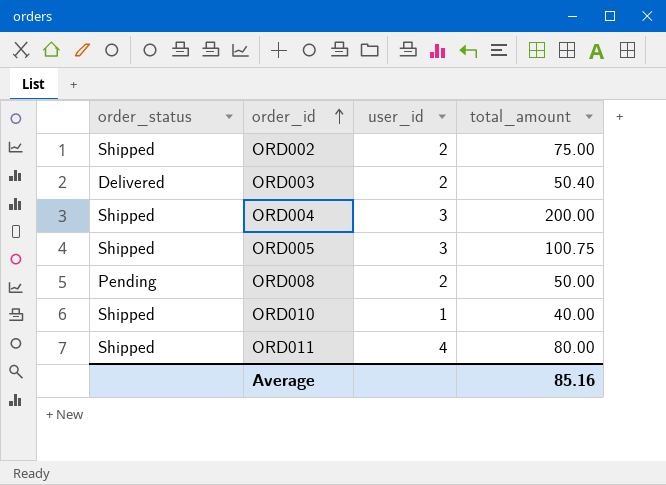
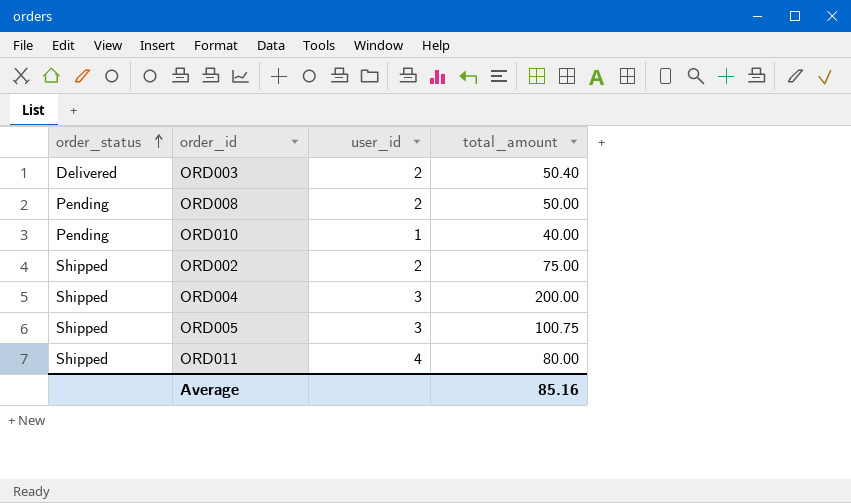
row order: order_id ascending -> order_status ascending
ORD010 | order_status: Shipped -> Pending

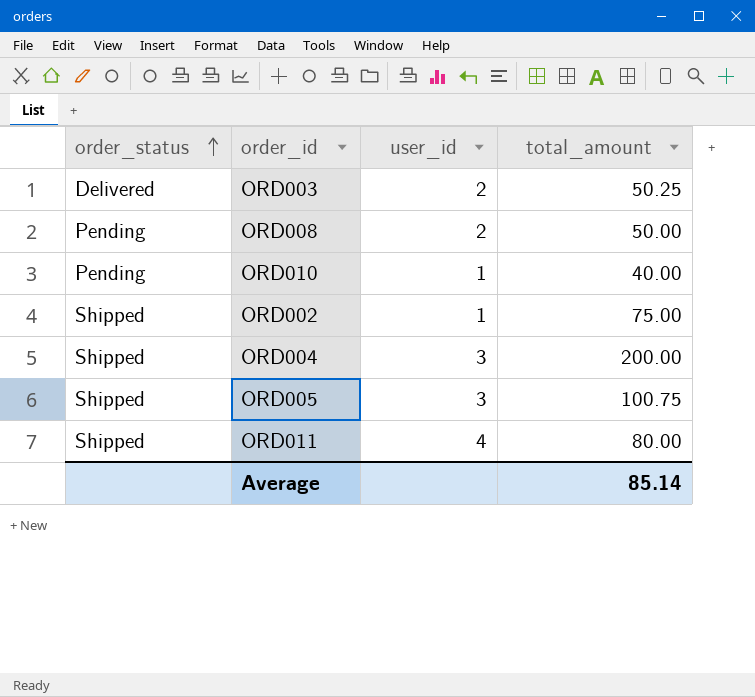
ORD003 | total_amount: 50.40 -> 50.25
ORD002 | user_id: 2 -> 1
Average | total_amount: 85.16 -> 85.14

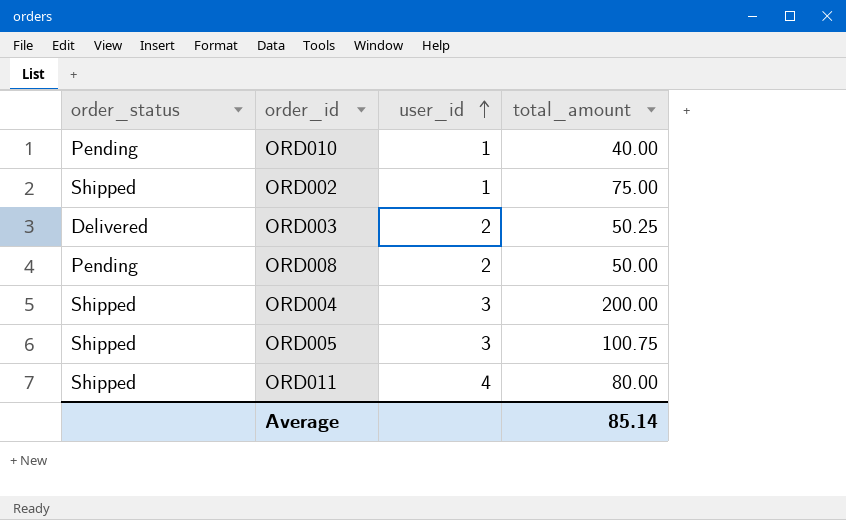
row order: order_status ascending -> user_id ascending

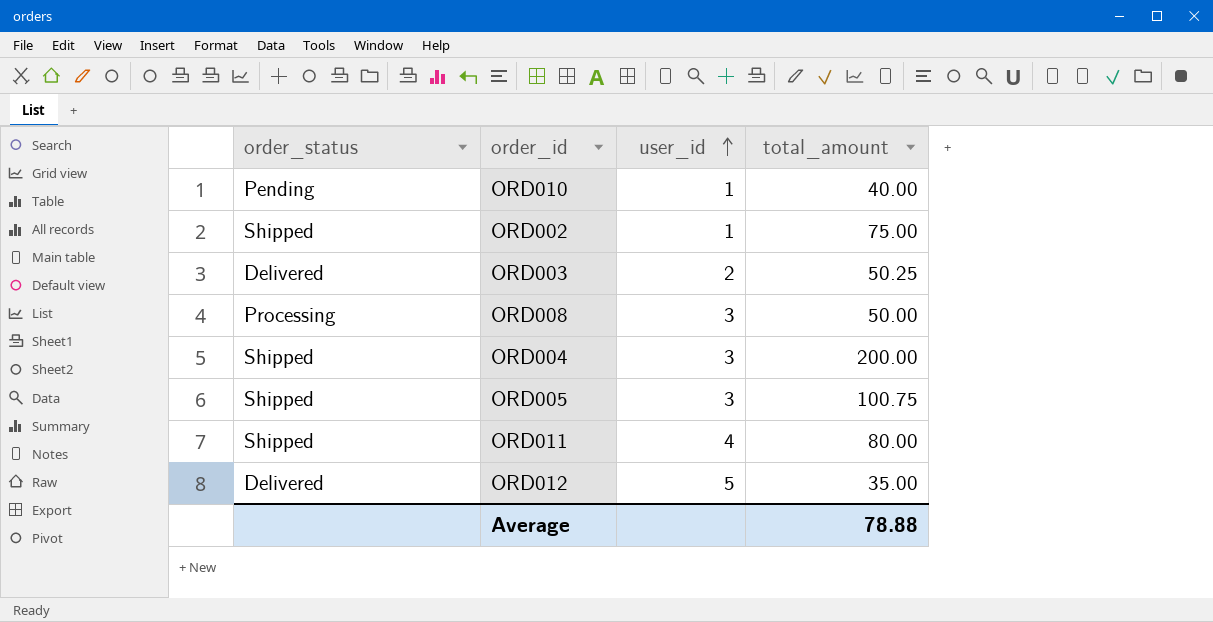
ORD008 | order_status: Pending -> Processing
ORD008 | user_id: 2 -> 3
row ORD012: none -> Delivered | 5 | 35.00
Average | total_amount: 85.14 -> 78.88

